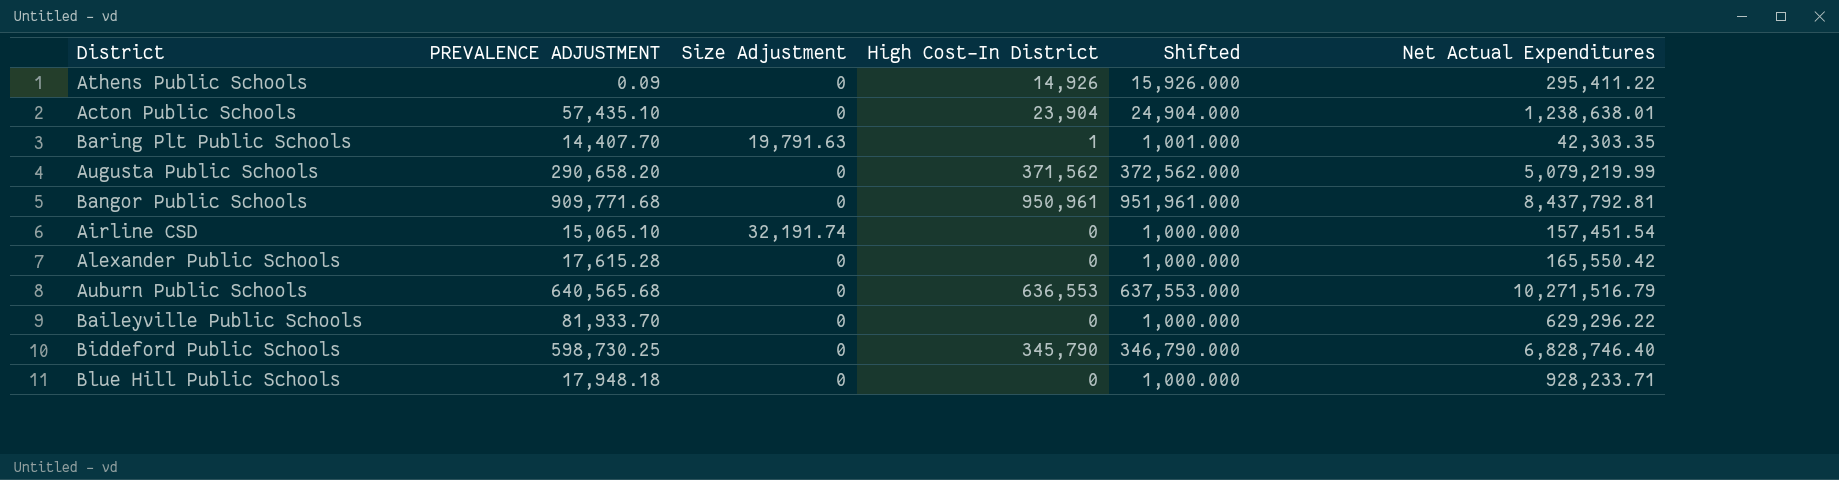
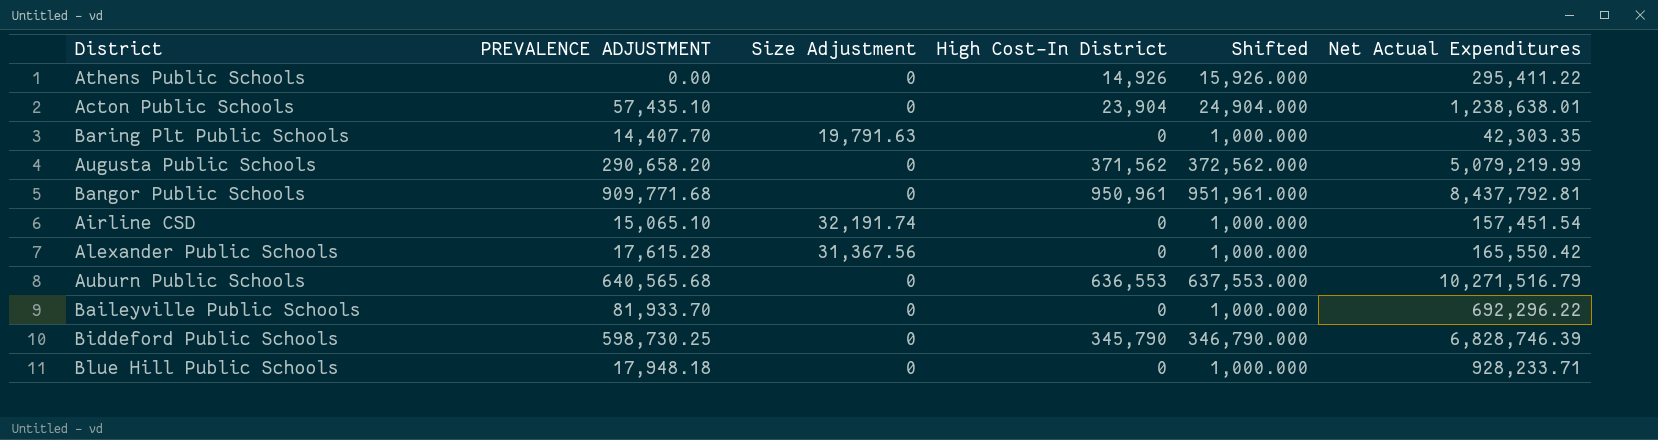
Athens Public Schools | PREVALENCE ADJUSTMENT: 0.09 -> 0.00
Baring Plt Public Schools | High Cost-In District: 1 -> 0
Baring Plt Public Schools | Shifted: 1,001.000 -> 1,000.000
Alexander Public Schools | Size Adjustment: 0 -> 31,367.56
Baileyville Public Schools | Net Actual Expenditures: 629,296.22 -> 692,296.22
Biddeford Public Schools | Net Actual Expenditures: 6,828,746.40 -> 6,828,746.39

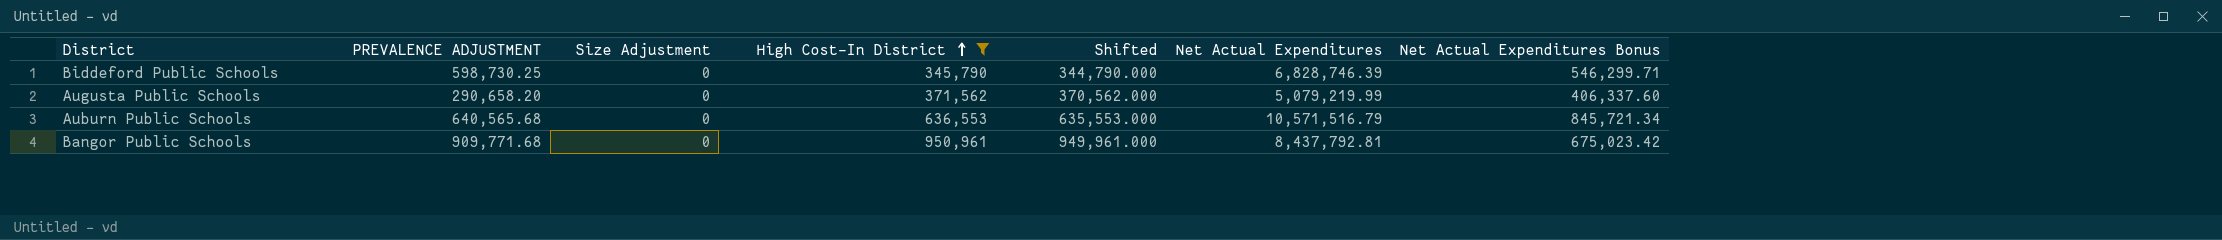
filter: none -> High Cost-In District >= 345,790
row order: none -> High Cost-In District ascending
column Shifted | formula: [High Cost-In District] + 1000 -> [High Cost-In District] - 1000
column Net Actual Expenditures Bonus | formula: none -> [Net Actual Expenditures] * 0.08
Auburn Public Schools | Net Actual Expenditures: 10,271,516.79 -> 10,571,516.79

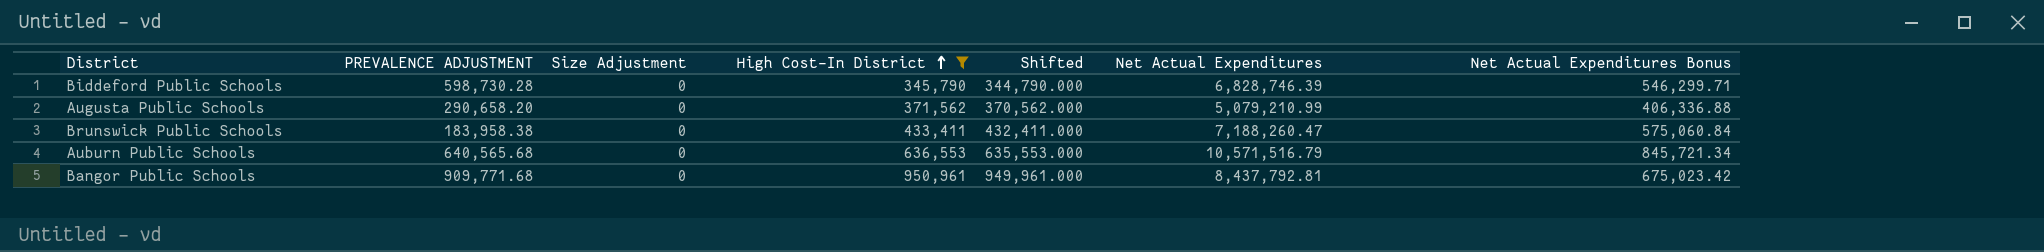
Biddeford Public Schools | PREVALENCE ADJUSTMENT: 598,730.25 -> 598,730.28
Augusta Public Schools | Net Actual Expenditures: 5,079,219.99 -> 5,079,210.99
Augusta Public Schools | Net Actual Expenditures Bonus: 406,337.60 -> 406,336.88
row Brunswick Public Schools: none -> 183,958.38 | 0 | 433,411 | 432,411.000 | 7,188,260.47 | 575,060.84

